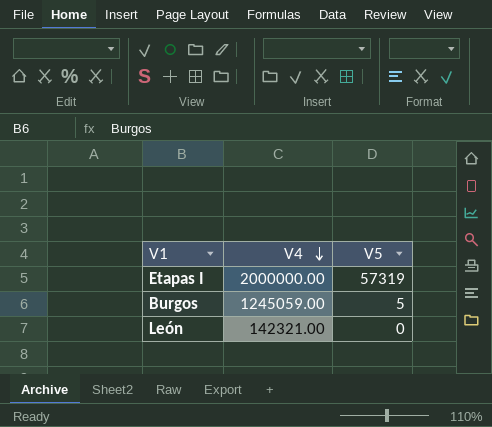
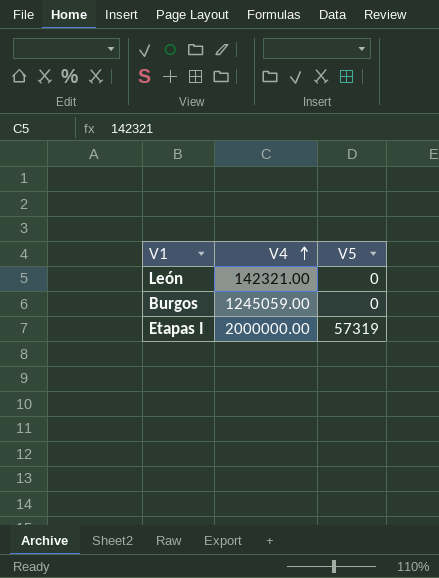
row order: V4 descending -> V4 ascending
Burgos | V5: 5 -> 0

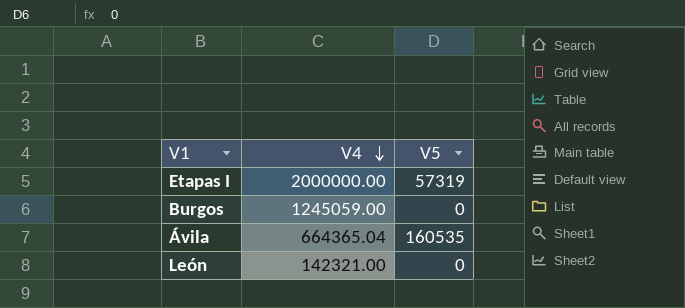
row order: V4 ascending -> V4 descending
row Ávila: none -> 664365.04 | 160535

